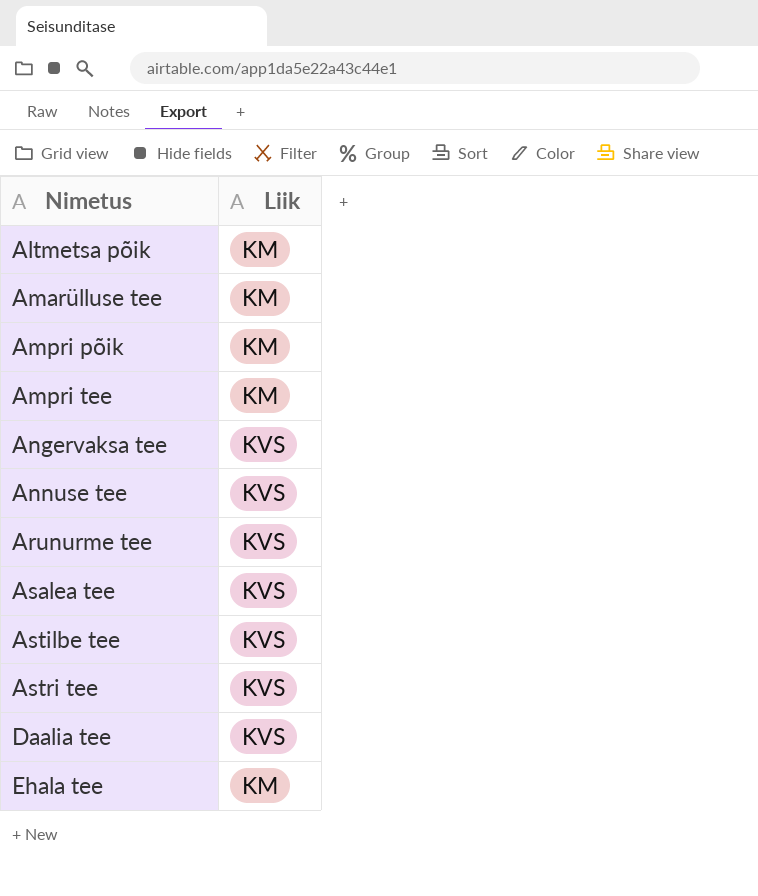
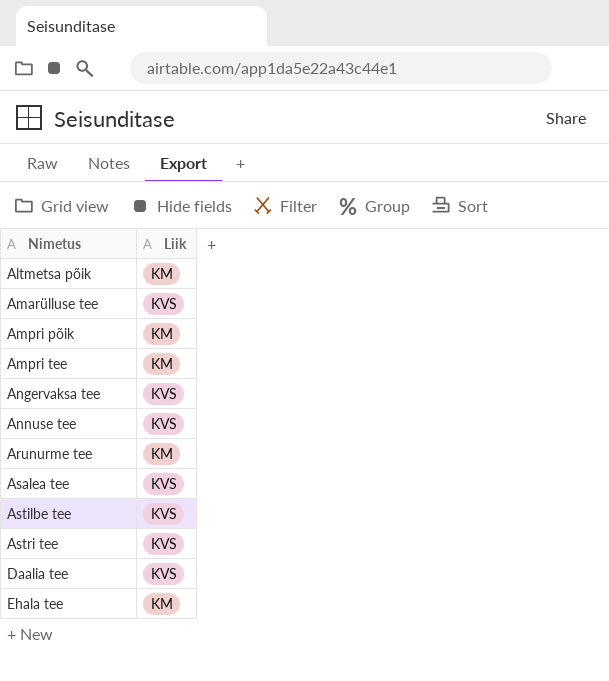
Amarülluse tee | Liik: KM -> KVS
Arunurme tee | Liik: KVS -> KM

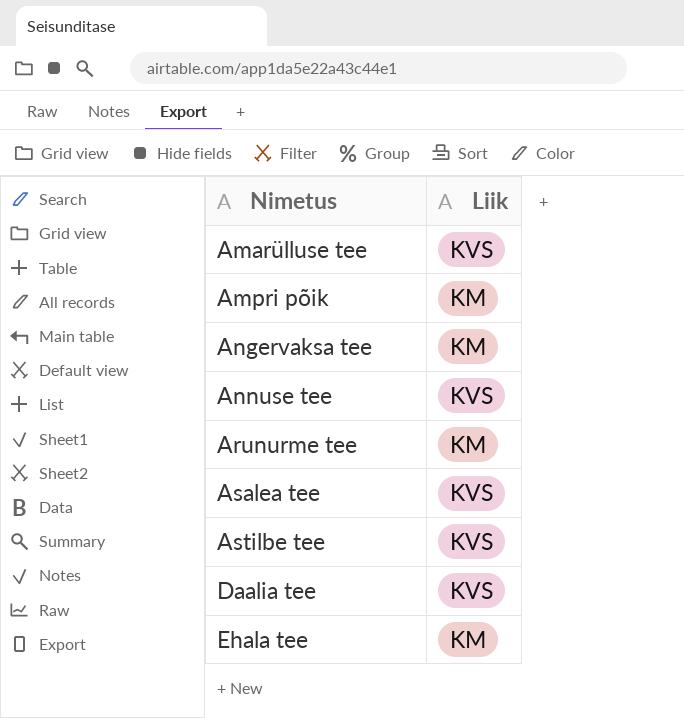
row Altmetsa põik: KM -> none
row Ampri tee: KM -> none
row Astri tee: KVS -> none
Angervaksa tee | Liik: KVS -> KM

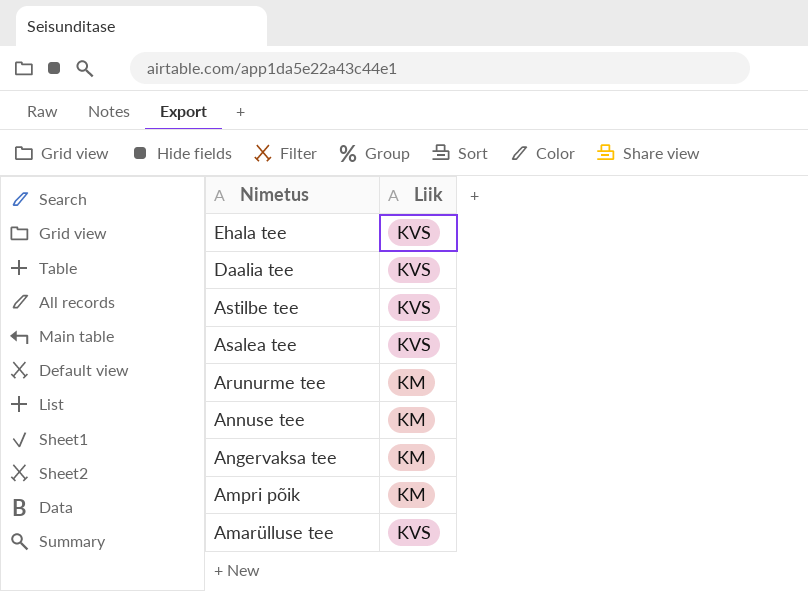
row order: Nimetus ascending -> Nimetus descending
Ehala tee | Liik: KM -> KVS
Annuse tee | Liik: KVS -> KM

